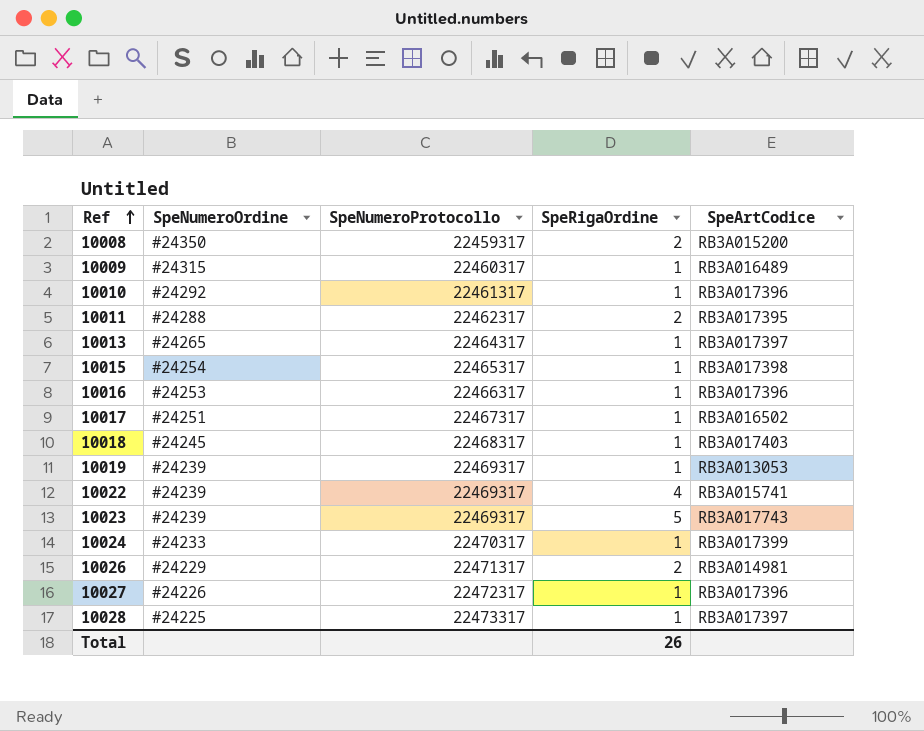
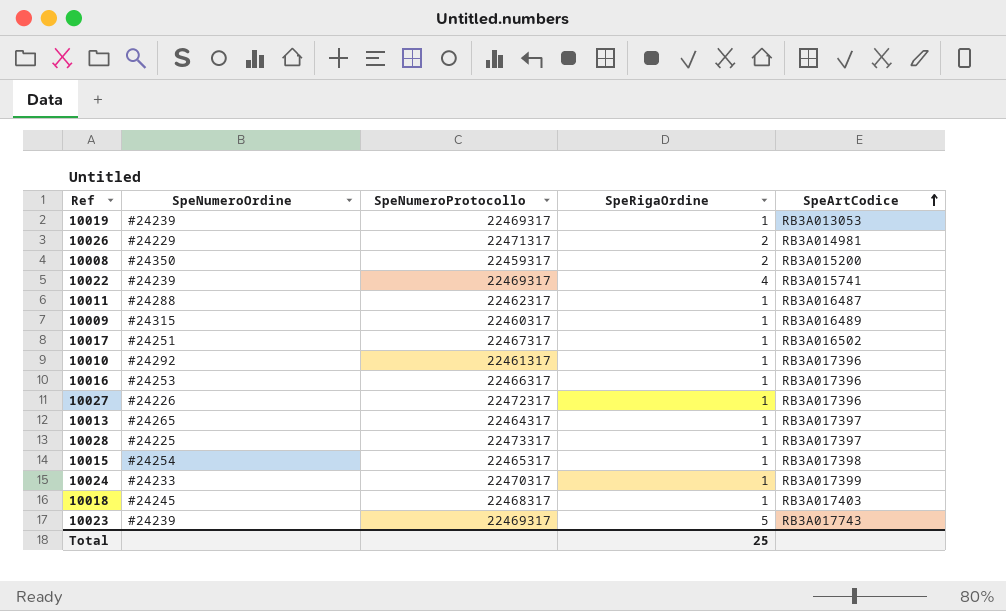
row order: Ref ascending -> SpeArtCodice ascending
10011 | SpeRigaOrdine: 2 -> 1
10011 | SpeArtCodice: RB3A017395 -> RB3A016487
Total | SpeRigaOrdine: 26 -> 25

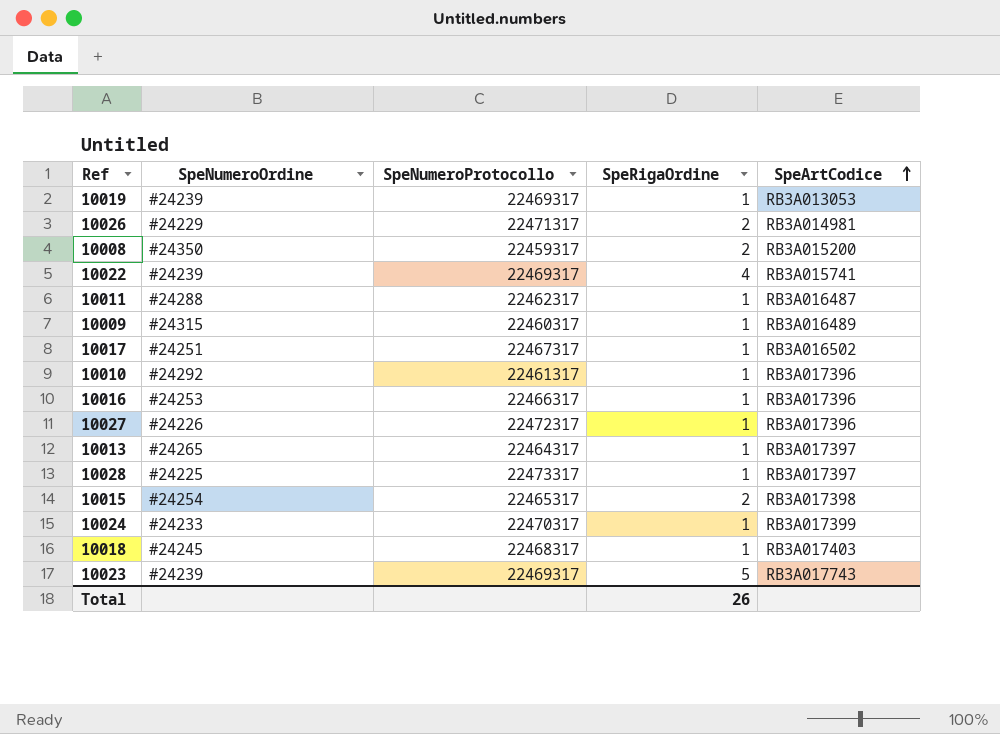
10015 | SpeRigaOrdine: 1 -> 2
Total | SpeRigaOrdine: 25 -> 26

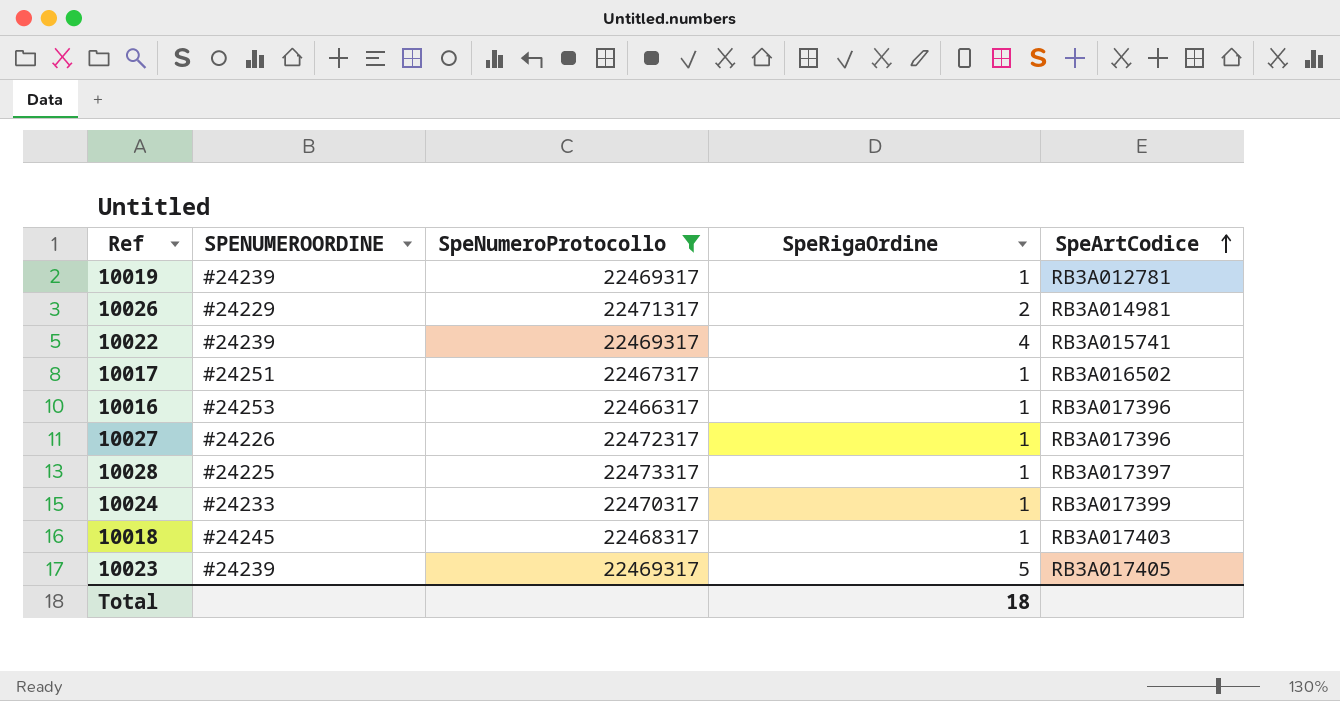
filter: none -> SpeNumeroProtocollo >= 22466317
column name: SpeNumeroOrdine -> SPENUMEROORDINE
10019 | SpeArtCodice: RB3A013053 -> RB3A012781
10023 | SpeArtCodice: RB3A017743 -> RB3A017405
Total | SpeRigaOrdine: 26 -> 18

